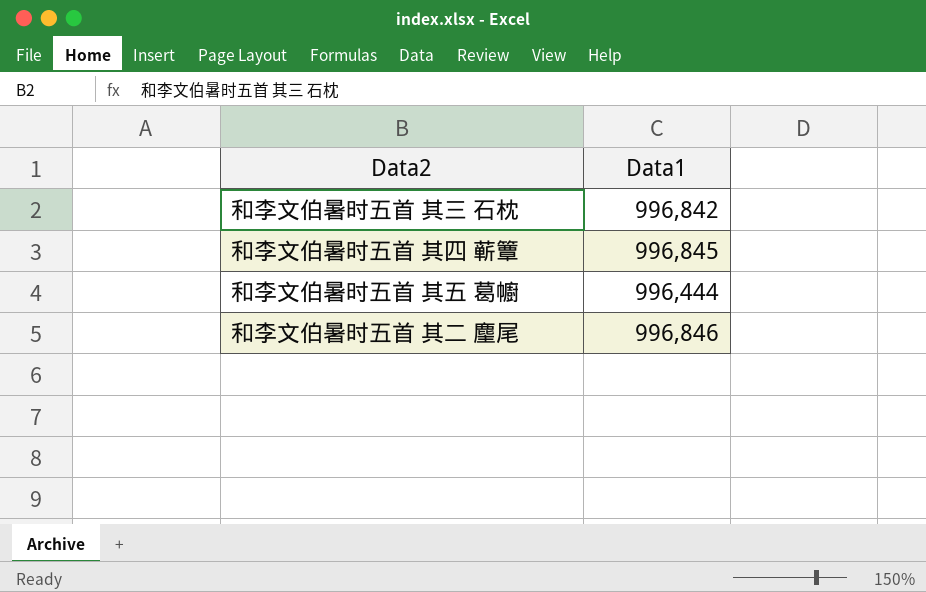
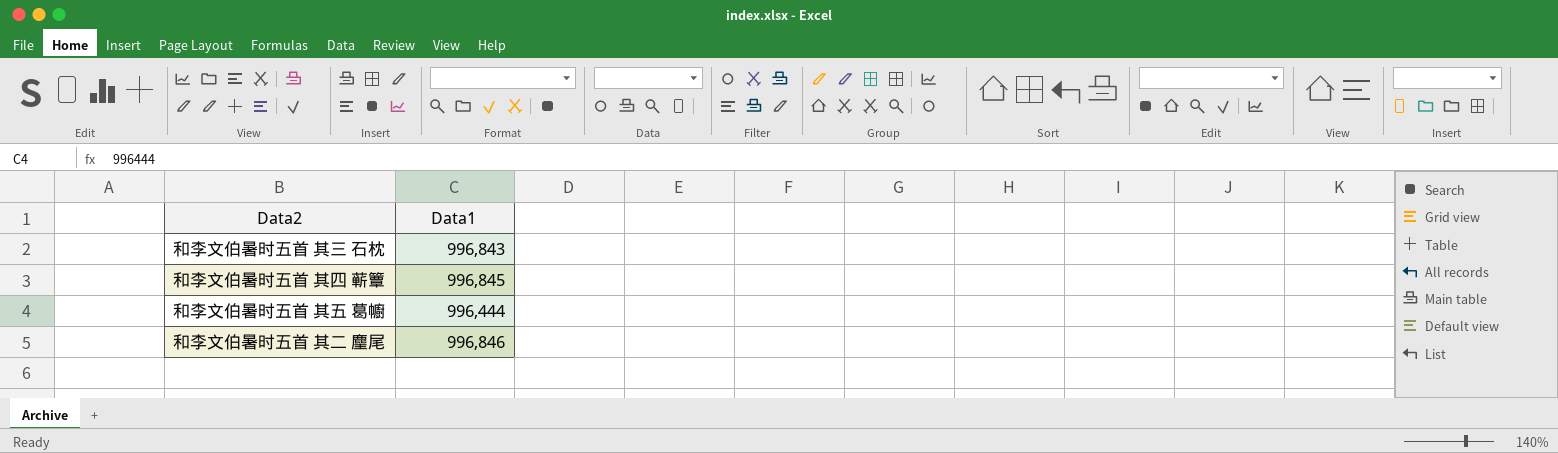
和李文伯暑时五首 其三 石枕 | Data1: 996,842 -> 996,843

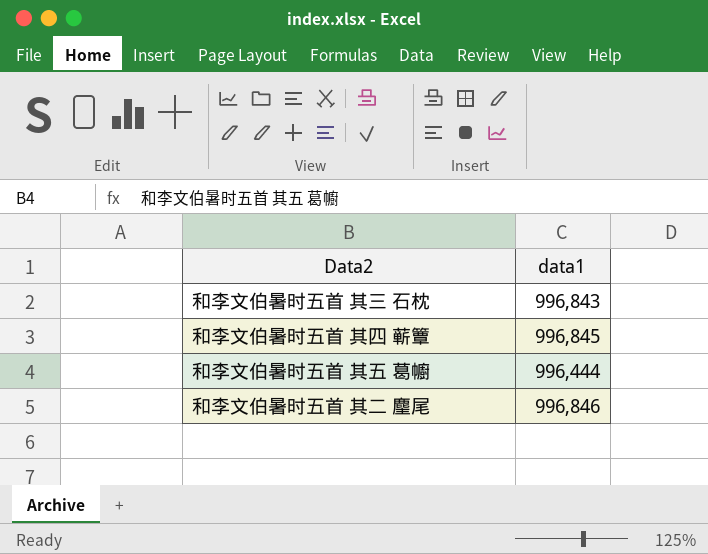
column name: Data1 -> data1

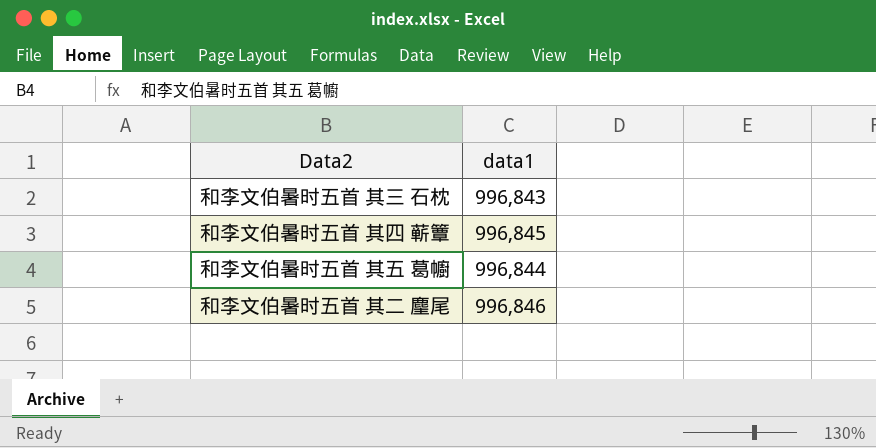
和李文伯暑时五首 其五 葛幮 | data1: 996,444 -> 996,844

